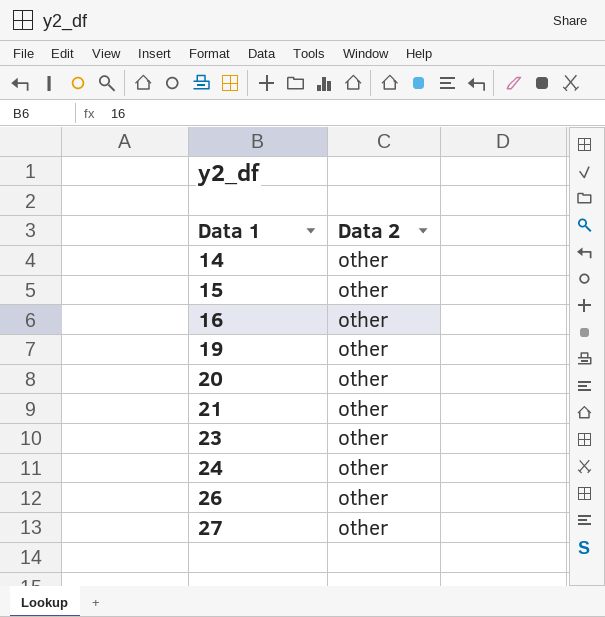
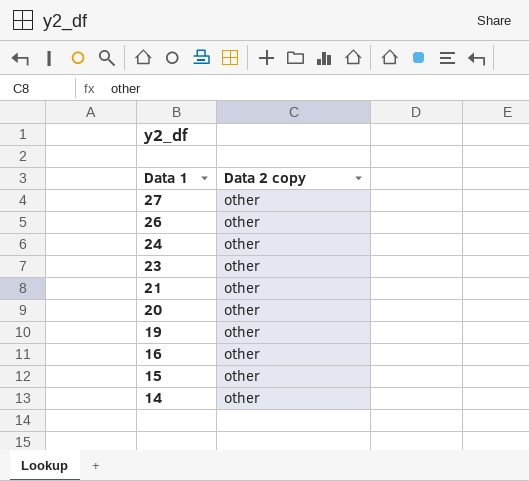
row order: Data 1 ascending -> Data 1 descending
column name: Data 2 -> Data 2 copy

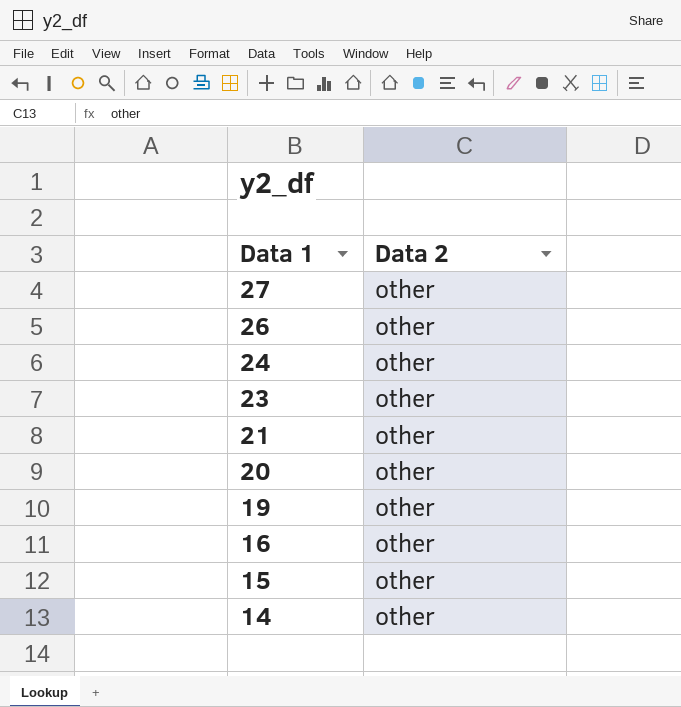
column name: Data 2 copy -> Data 2

